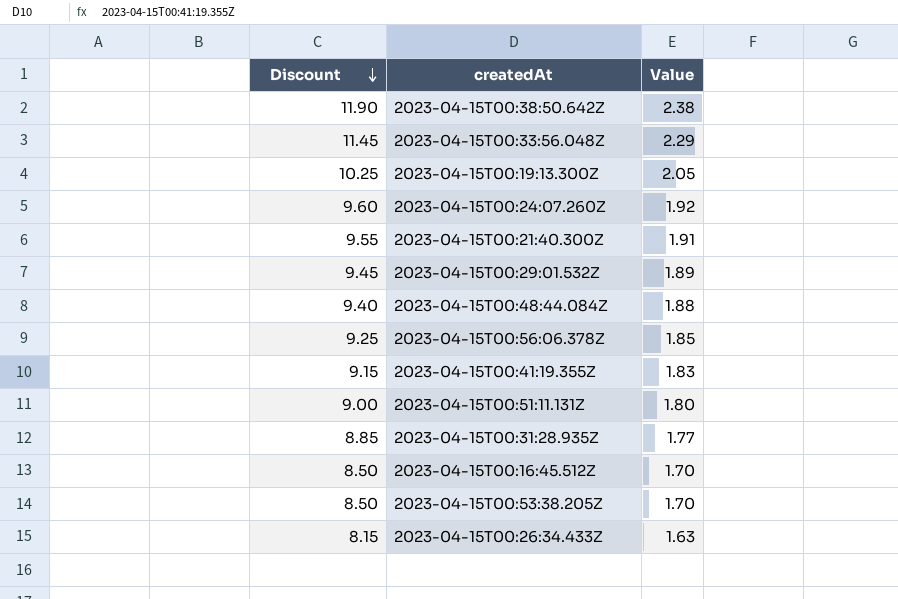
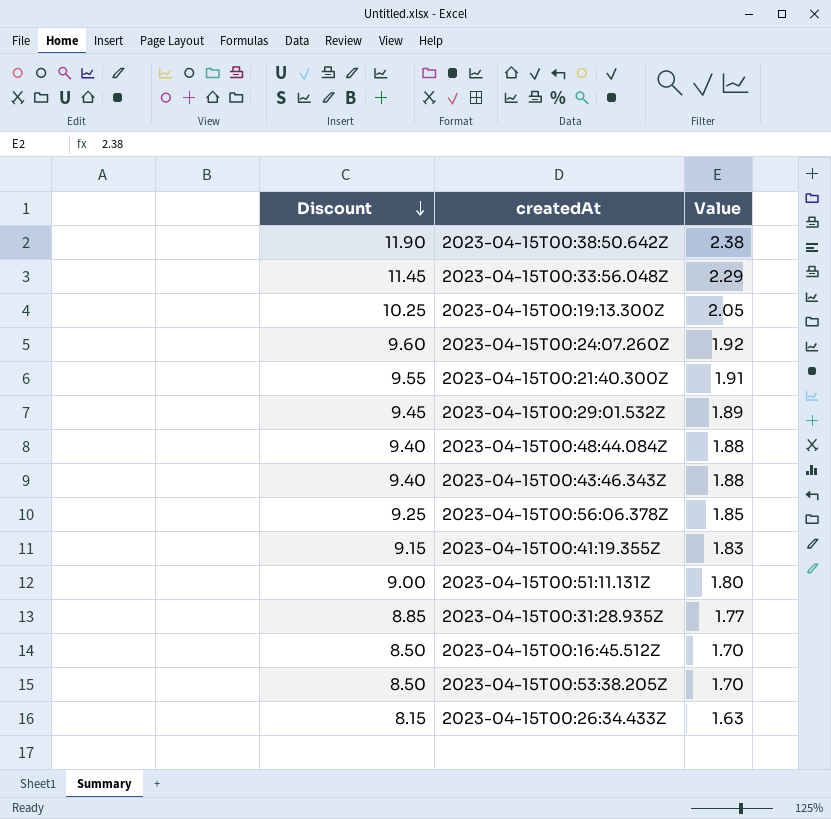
row 2023-04-15T00:43:46.343Z: none -> 9.40 | 1.88

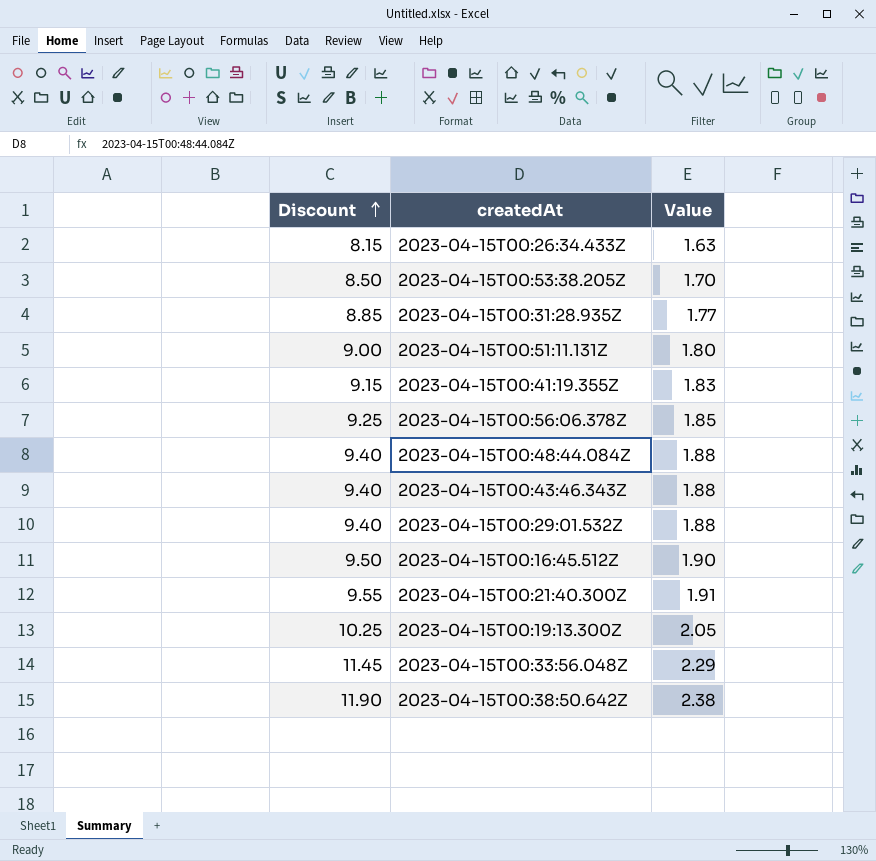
row order: Discount descending -> Discount ascending
row 2023-04-15T00:24:07.260Z: 9.60 | 1.92 -> none
2023-04-15T00:29:01.532Z | Discount: 9.45 -> 9.40
2023-04-15T00:29:01.532Z | Value: 1.89 -> 1.88
2023-04-15T00:16:45.512Z | Discount: 8.50 -> 9.50
2023-04-15T00:16:45.512Z | Value: 1.70 -> 1.90

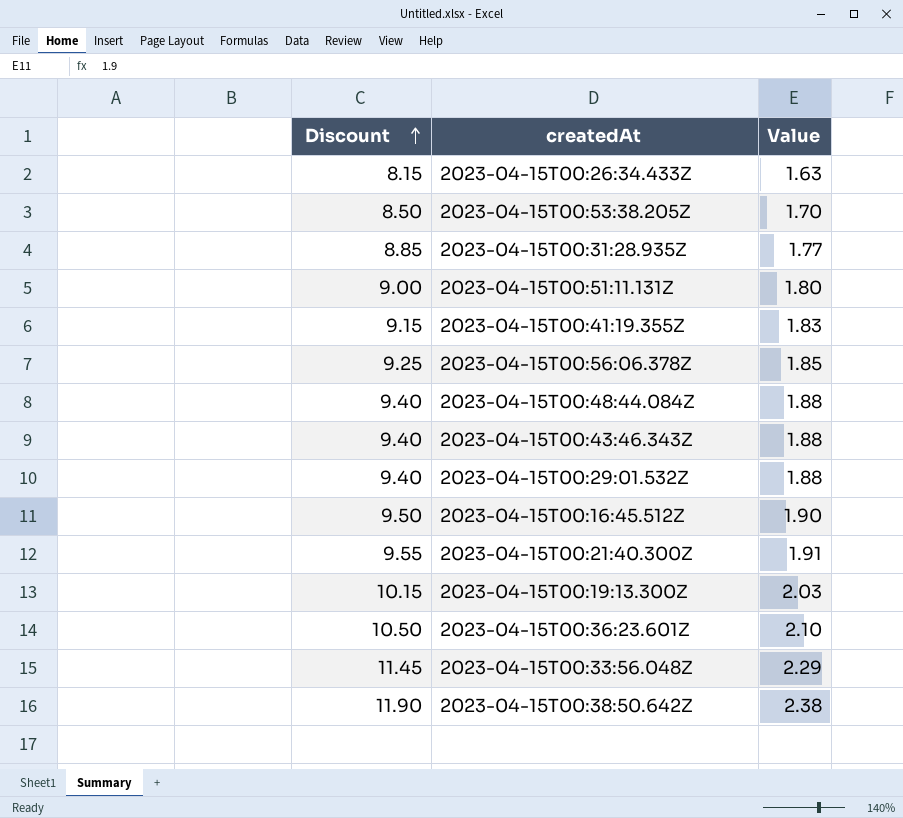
2023-04-15T00:19:13.300Z | Discount: 10.25 -> 10.15
2023-04-15T00:19:13.300Z | Value: 2.05 -> 2.03
row 2023-04-15T00:36:23.601Z: none -> 10.50 | 2.10

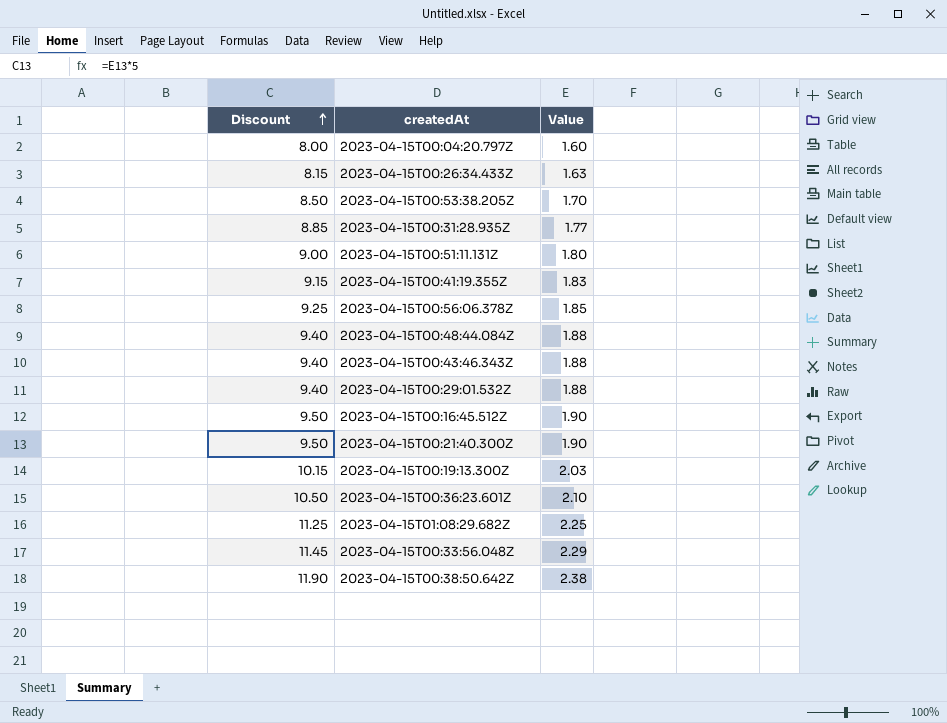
row 2023-04-15T00:04:20.797Z: none -> 8.00 | 1.60
2023-04-15T00:21:40.300Z | Discount: 9.55 -> 9.50
2023-04-15T00:21:40.300Z | Value: 1.91 -> 1.90
row 2023-04-15T01:08:29.682Z: none -> 11.25 | 2.25

